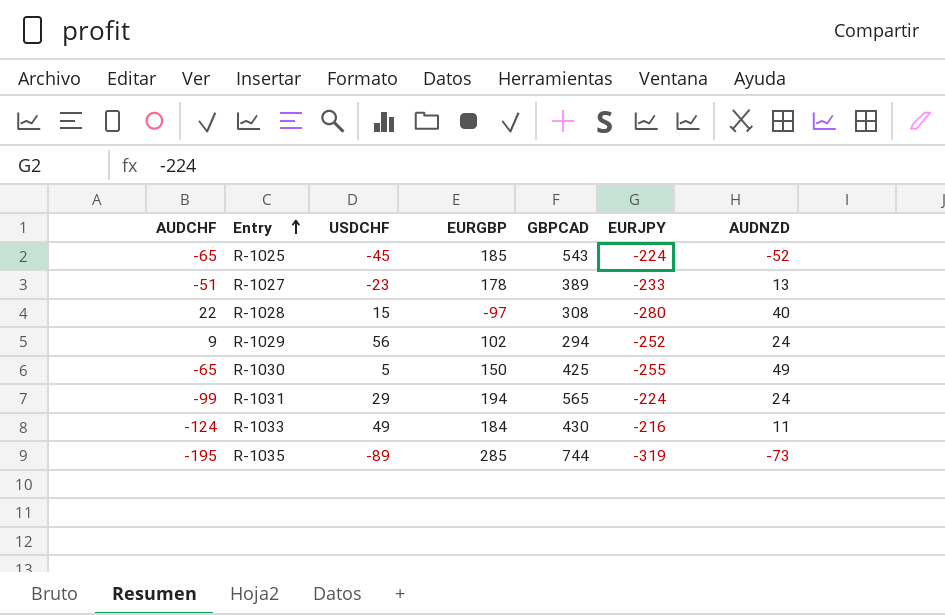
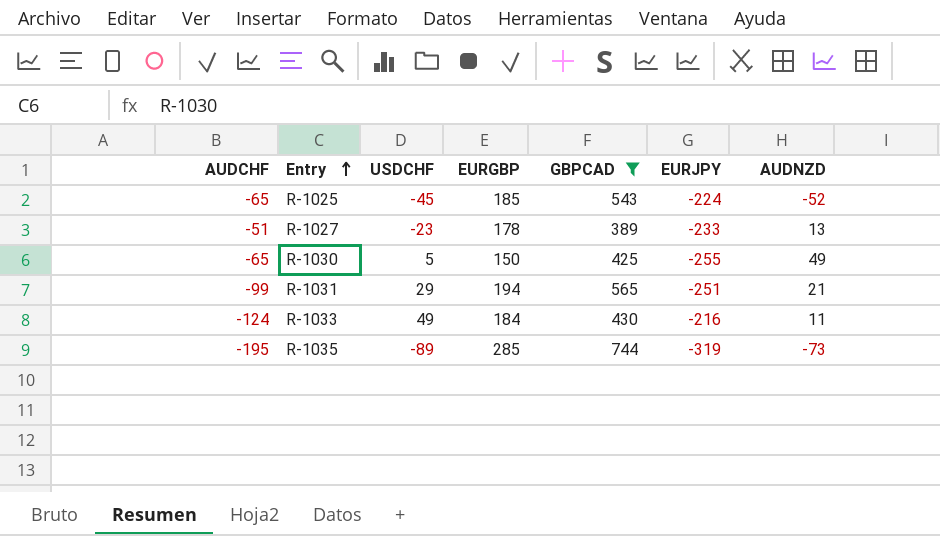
filter: none -> GBPCAD >= 389
R-1031 | EURJPY: -224 -> -251
R-1031 | AUDNZD: 24 -> 21

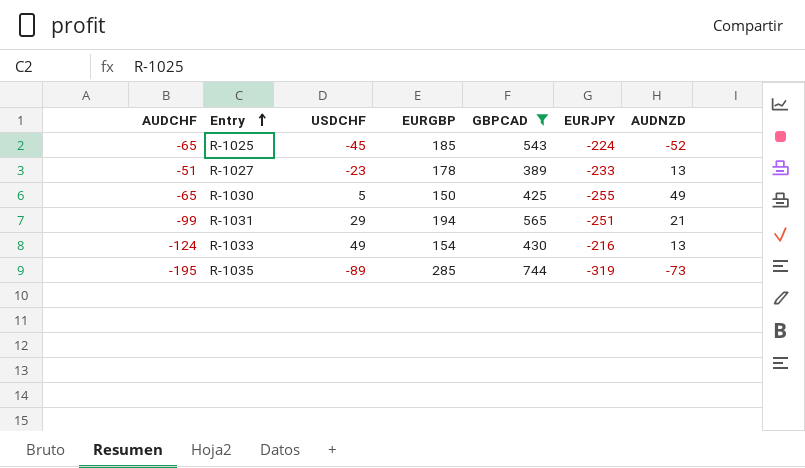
R-1033 | EURGBP: 184 -> 154
R-1033 | AUDNZD: 11 -> 13

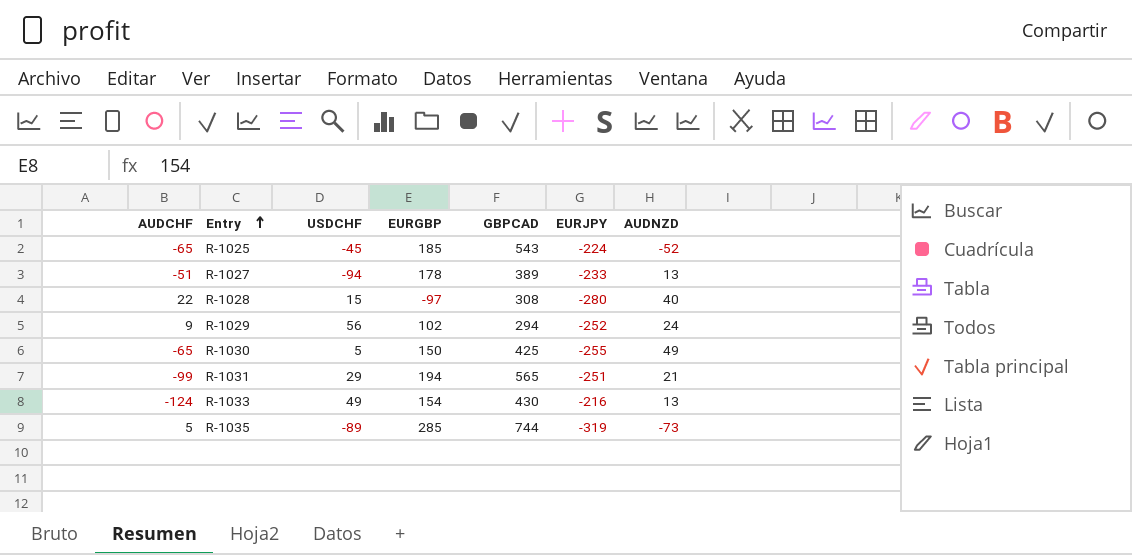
filter: GBPCAD >= 389 -> none
R-1027 | USDCHF: -23 -> -94
R-1035 | AUDCHF: -195 -> 5

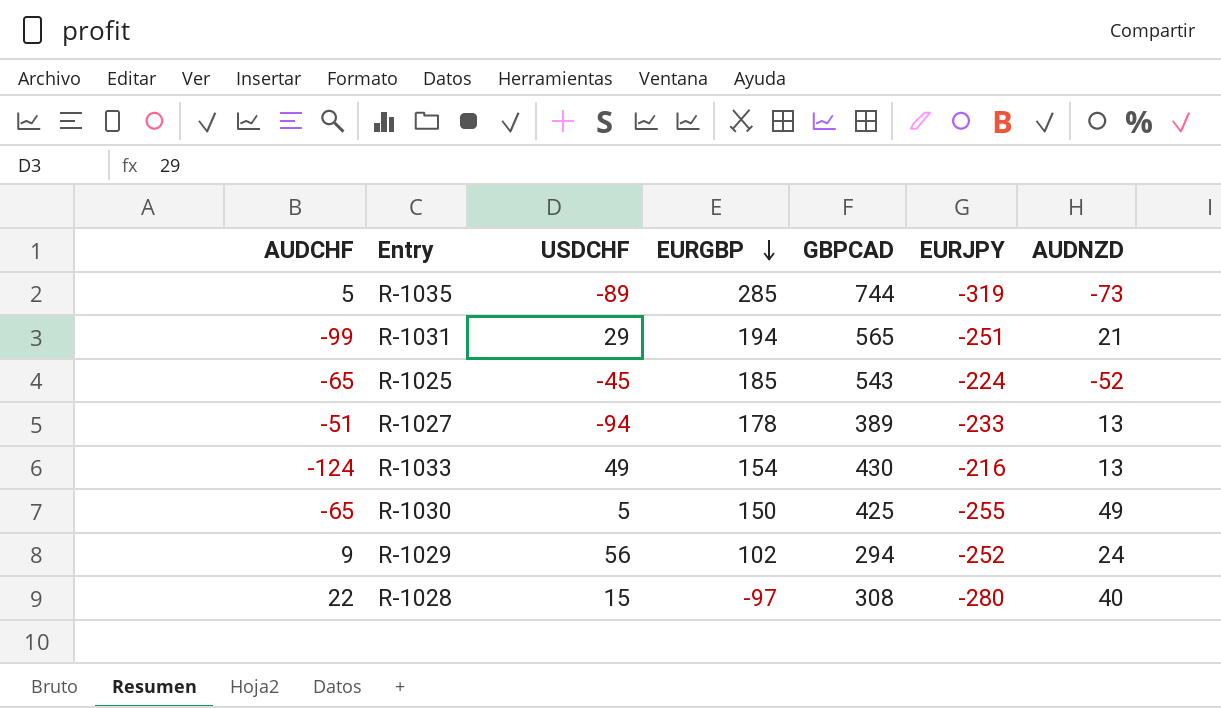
row order: Entry ascending -> EURGBP descending

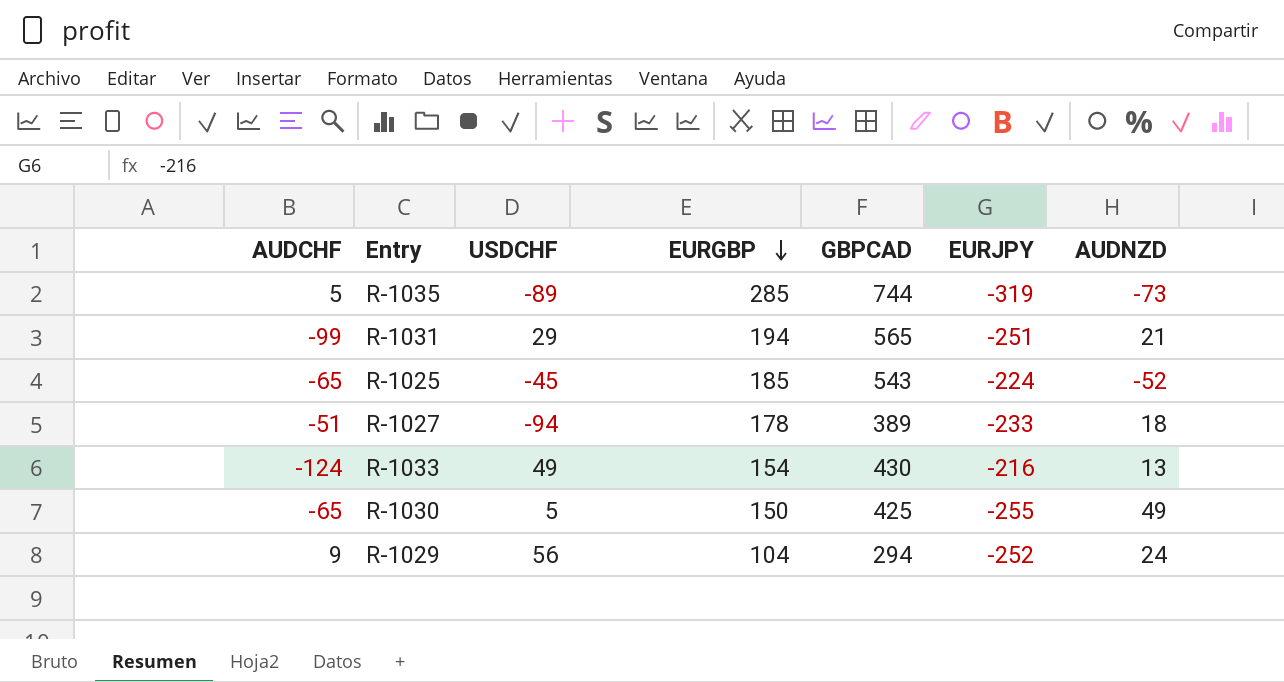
row R-1028: 22 | 15 | -97 | 308 | -280 | 40 -> none
R-1027 | AUDNZD: 13 -> 18
R-1029 | EURGBP: 102 -> 104

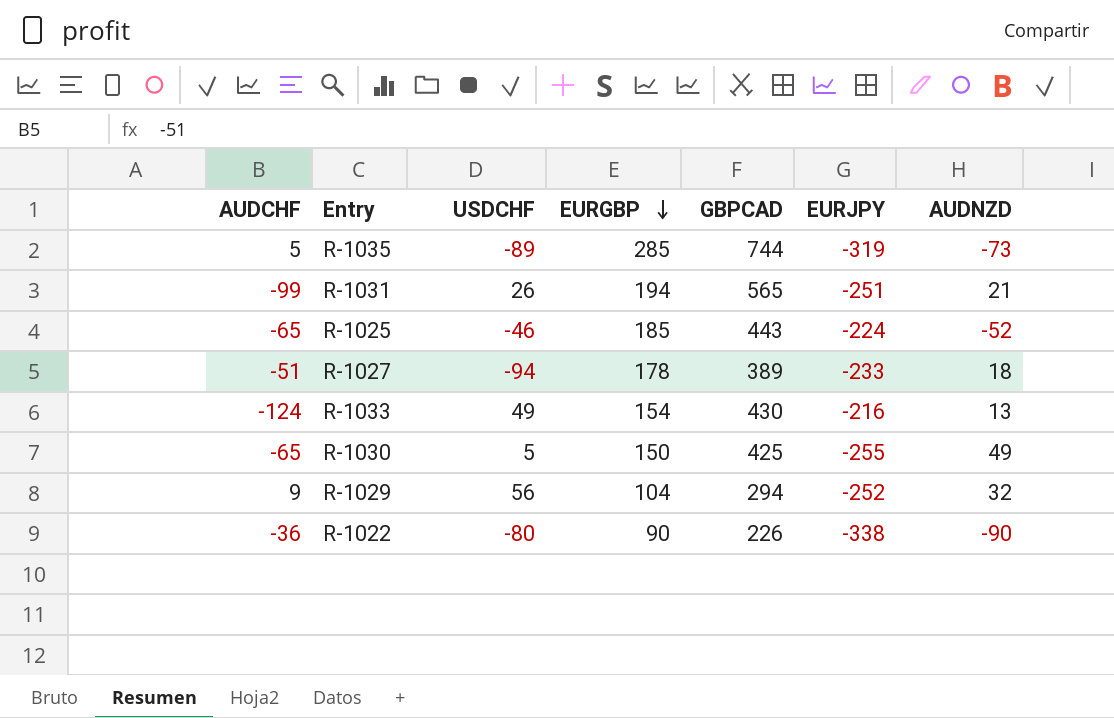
R-1031 | USDCHF: 29 -> 26
R-1025 | USDCHF: -45 -> -46
R-1025 | GBPCAD: 543 -> 443
R-1029 | AUDNZD: 24 -> 32
row R-1022: none -> -36 | -80 | 90 | 226 | -338 | -90

